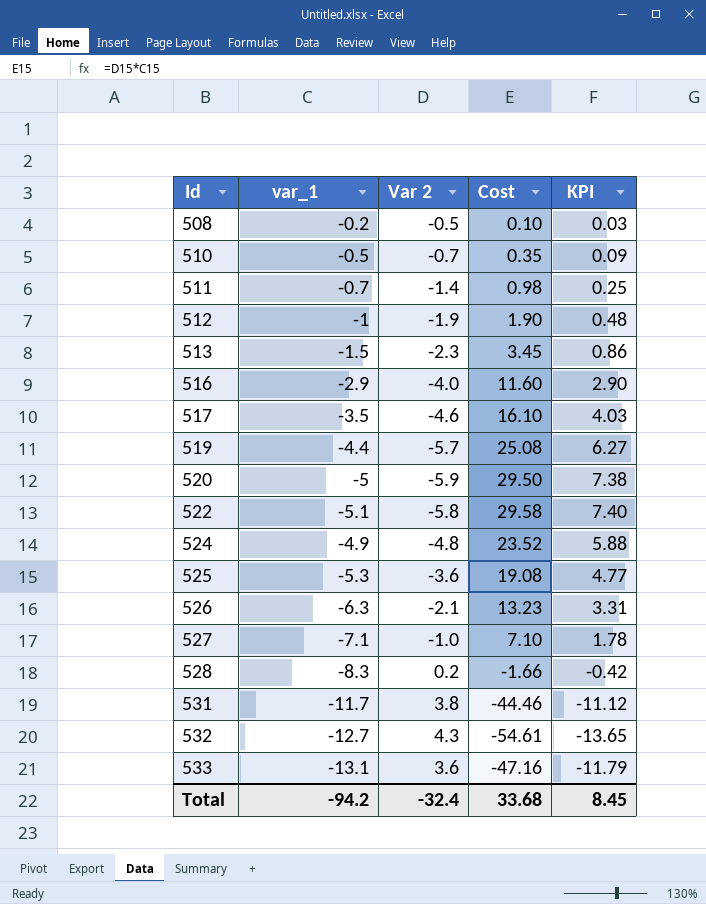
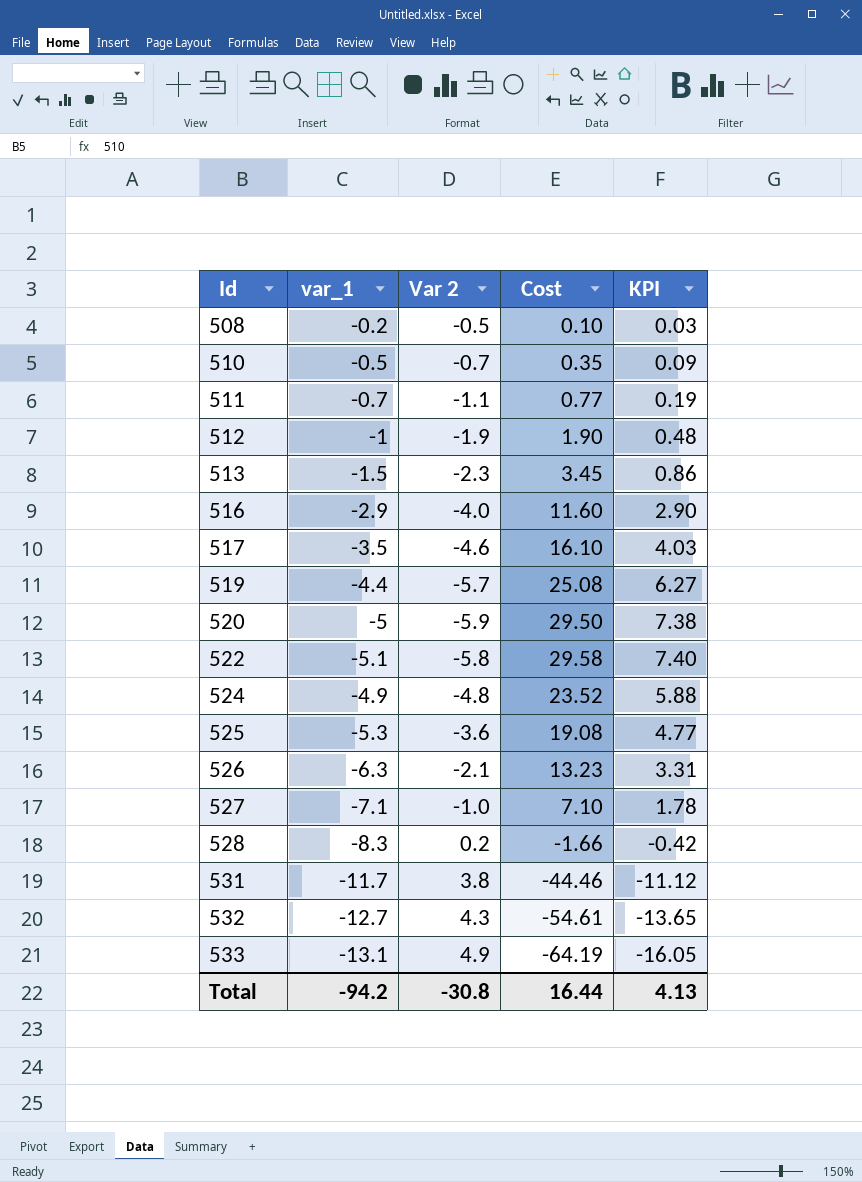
511 | Var 2: -1.4 -> -1.1
511 | Cost: 0.98 -> 0.77
511 | KPI: 0.25 -> 0.19
533 | Var 2: 3.6 -> 4.9
533 | Cost: -47.16 -> -64.19
533 | KPI: -11.79 -> -16.05
Total | Var 2: -32.4 -> -30.8
Total | Cost: 33.68 -> 16.44
Total | KPI: 8.45 -> 4.13

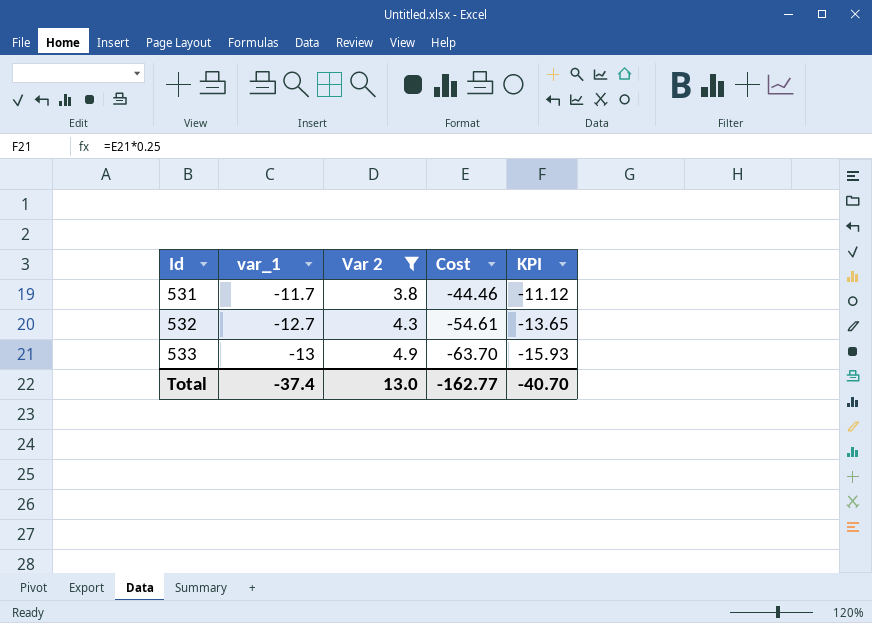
filter: none -> Var 2 >= 3.8
533 | var_1: -13.1 -> -13
533 | Cost: -64.19 -> -63.70
533 | KPI: -16.05 -> -15.93
Total | var_1: -94.2 -> -37.4
Total | Var 2: -30.8 -> 13.0
Total | Cost: 16.44 -> -162.77
Total | KPI: 4.13 -> -40.70

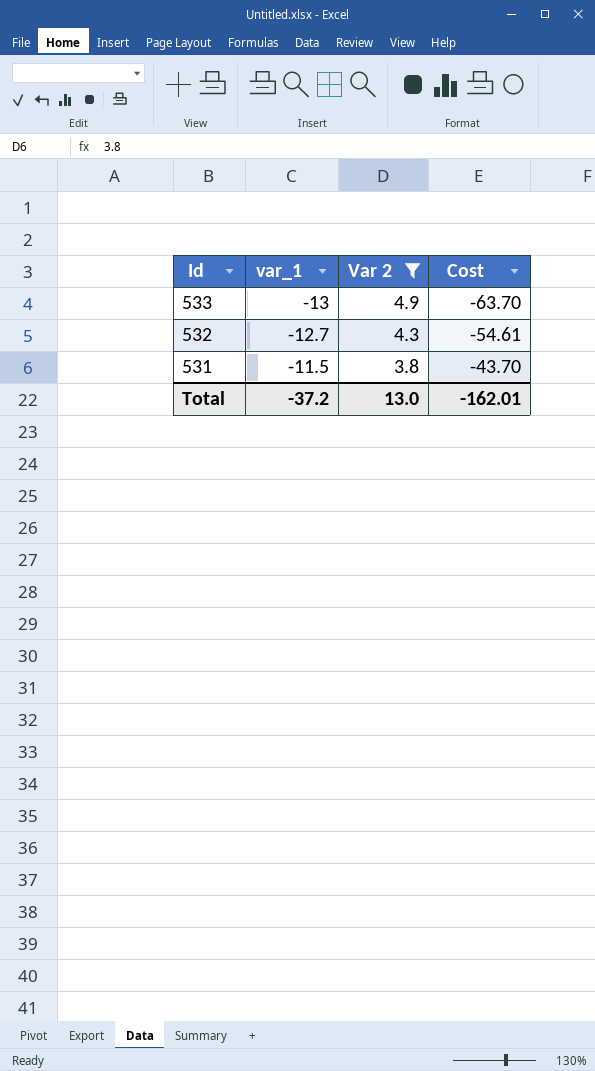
row order: Id ascending -> Id descending
column KPI | formula: [Cost] * 0.25 -> none
531 | var_1: -11.7 -> -11.5
531 | Cost: -44.46 -> -43.70
Total | var_1: -37.4 -> -37.2
Total | Cost: -162.77 -> -162.01

